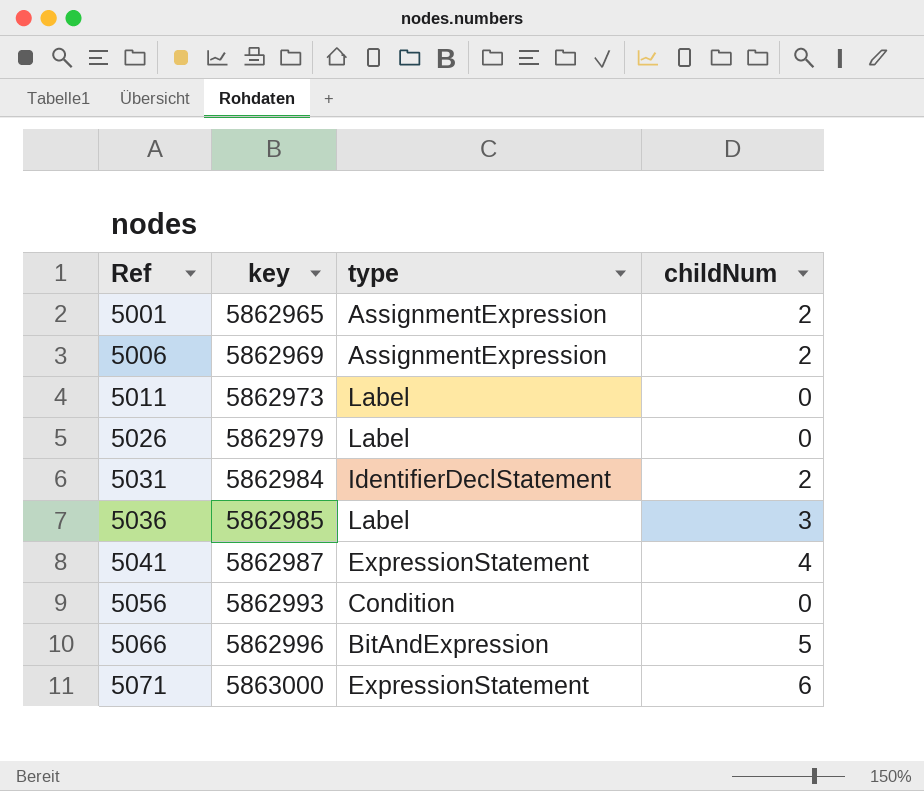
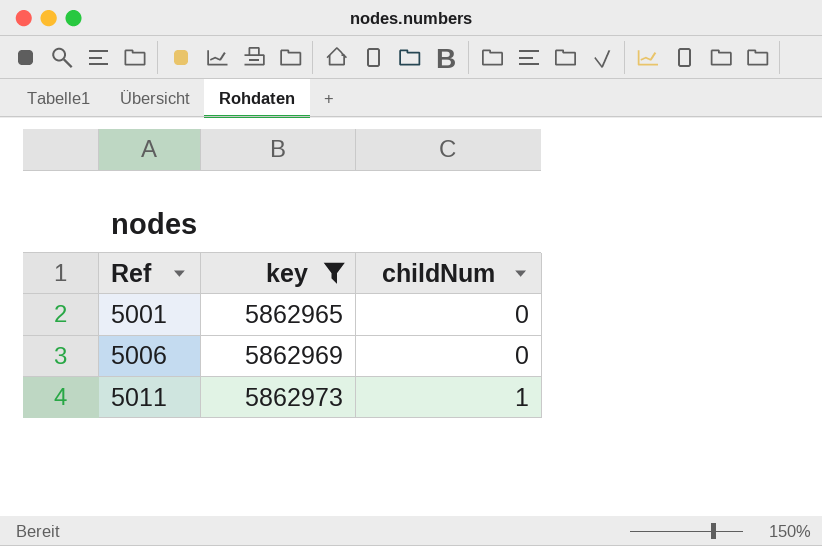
filter: none -> key <= 5862973
column type | position: 3 -> none
5001 | childNum: 2 -> 0
5006 | childNum: 2 -> 0
5011 | childNum: 0 -> 1

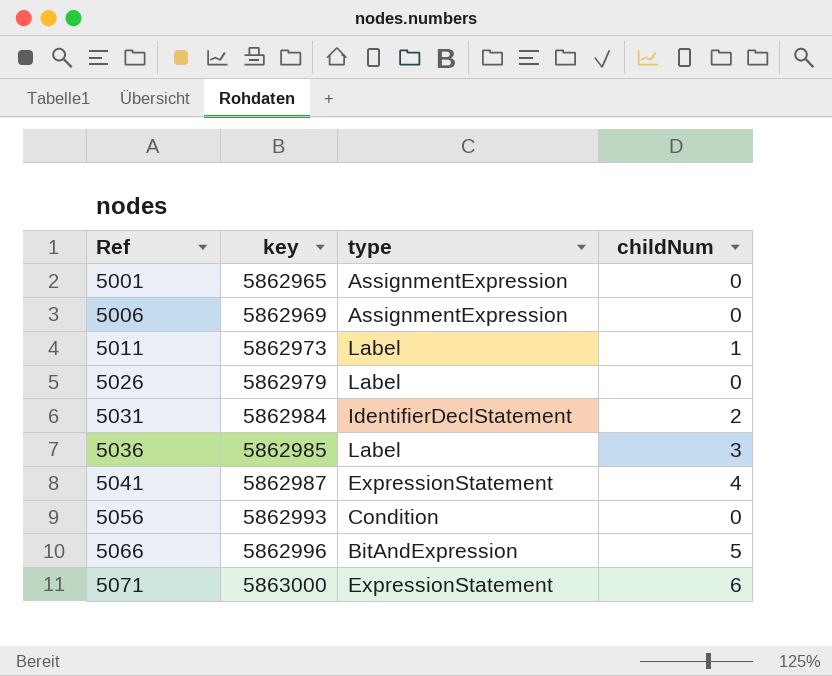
filter: key <= 5862973 -> none
column type | position: none -> 3

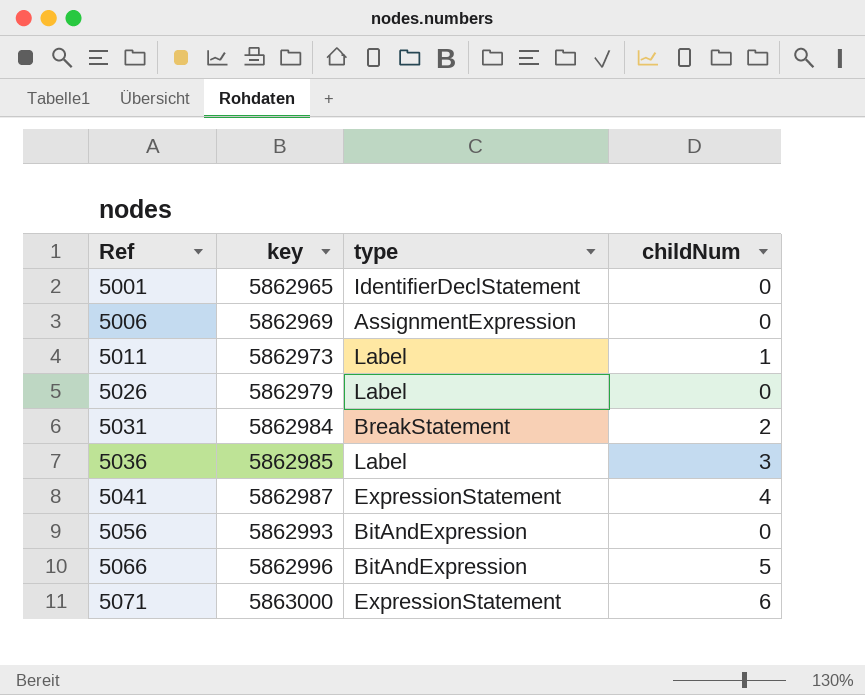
5001 | type: AssignmentExpression -> IdentifierDeclStatement
5031 | type: IdentifierDeclStatement -> BreakStatement
5056 | type: Condition -> BitAndExpression

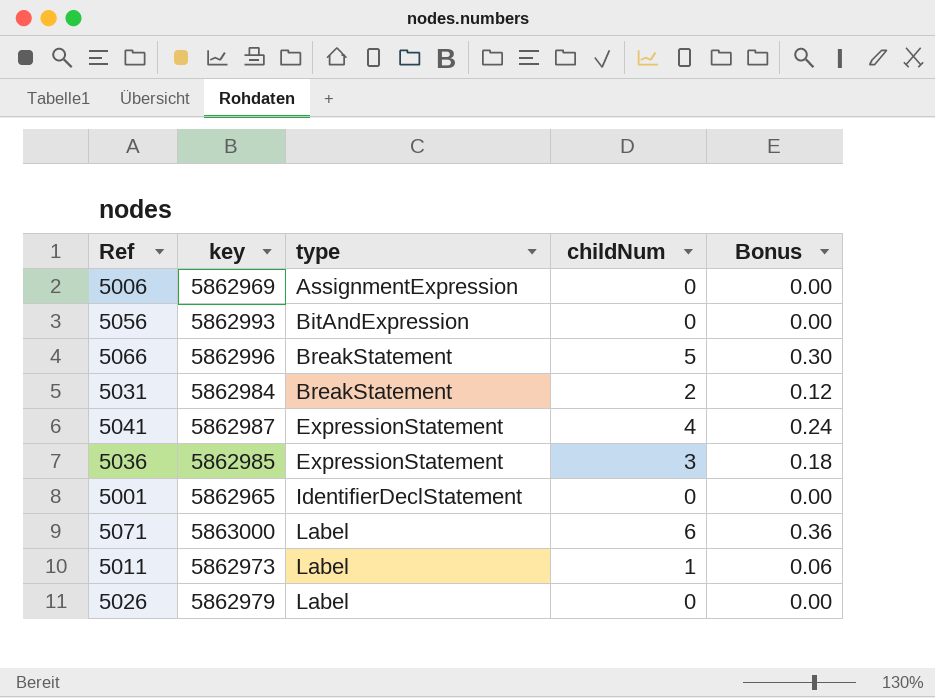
row order: Ref ascending -> type ascending
column Bonus | formula: none -> [childNum] * 0.06
5066 | type: BitAndExpression -> BreakStatement
5036 | type: Label -> ExpressionStatement
5071 | type: ExpressionStatement -> Label

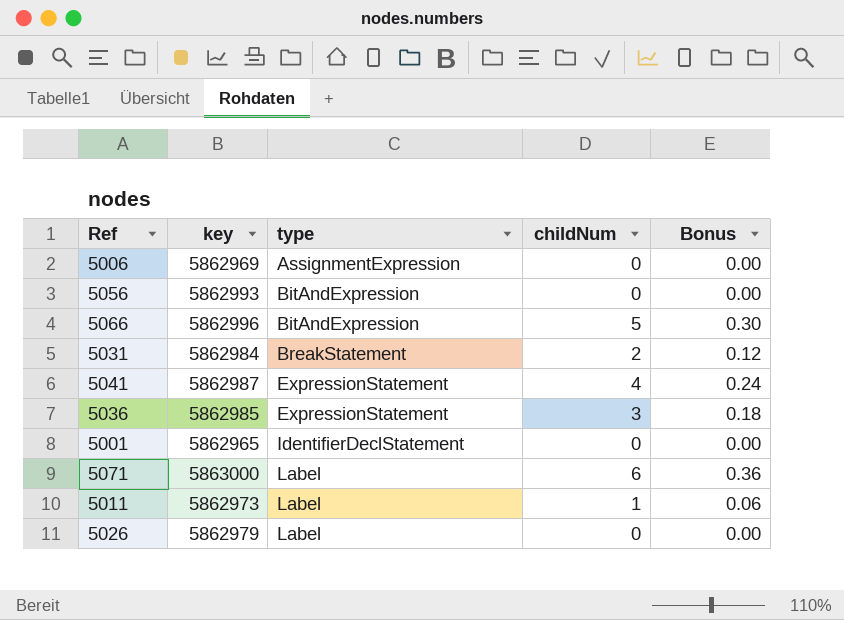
5066 | type: BreakStatement -> BitAndExpression

